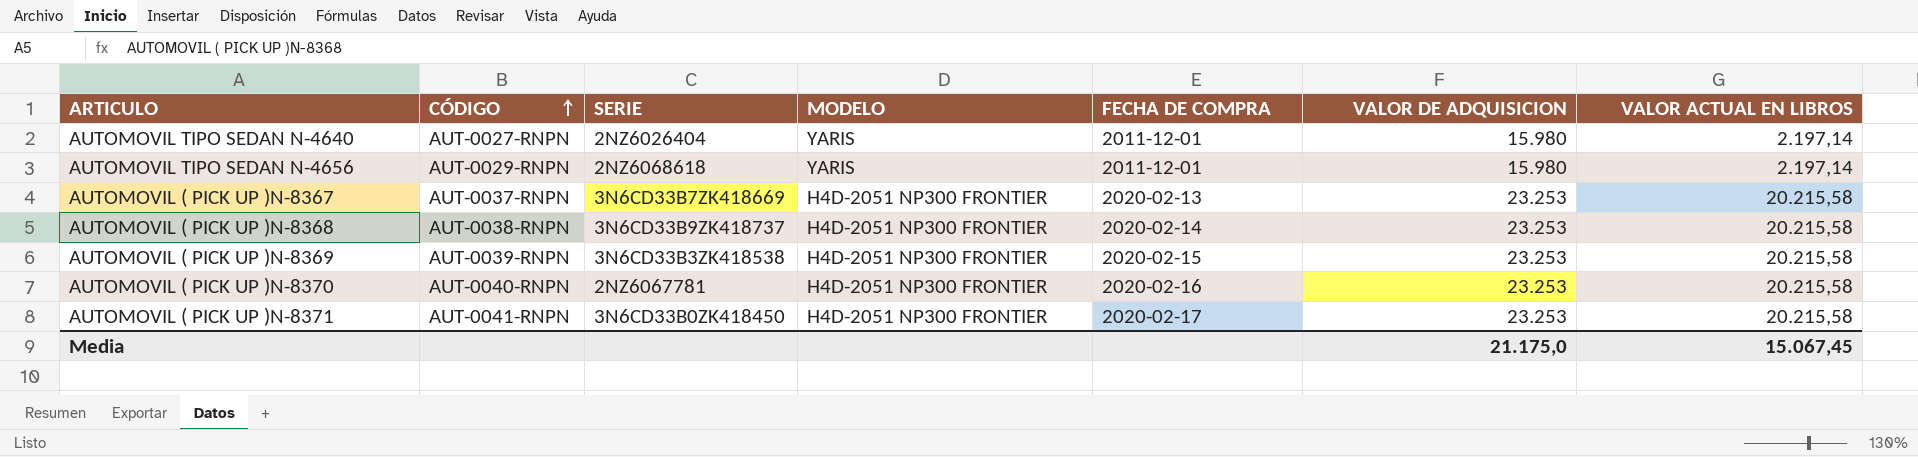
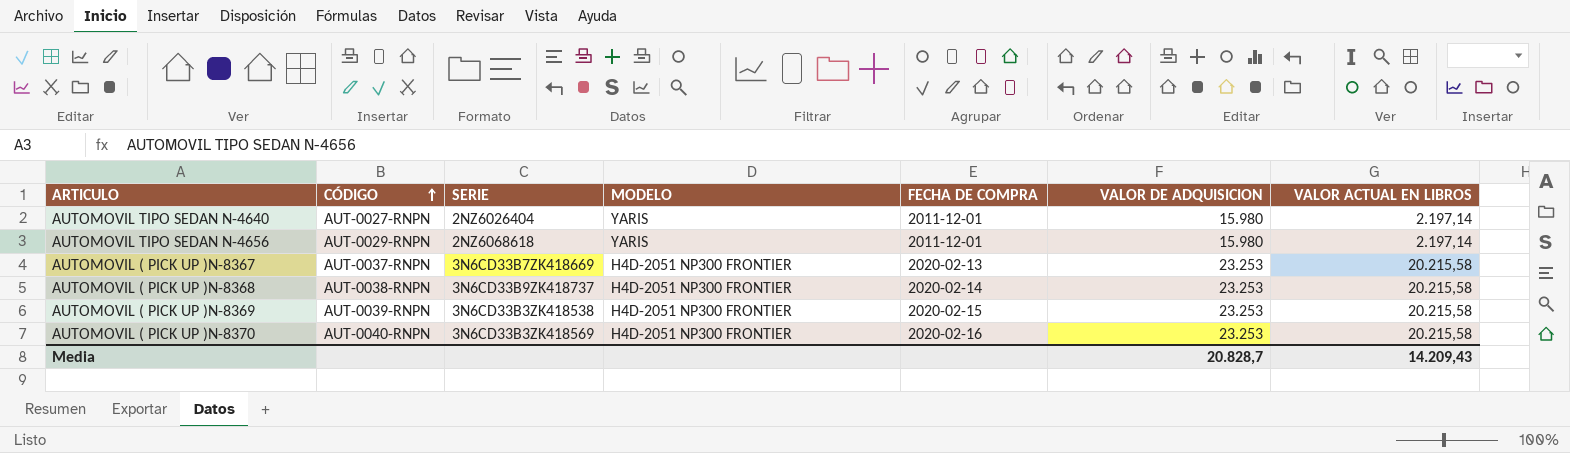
row AUTOMOVIL ( PICK UP )N-8371: AUT-0041-RNPN | 3N6CD33B0ZK418450 | H4D-2051 NP300 FRONTIER | 2020-02-17 | 23.253 | 20.215,58 -> none
AUTOMOVIL ( PICK UP )N-8370 | SERIE: 2NZ6067781 -> 3N6CD33B3ZK418569
Media | VALOR DE ADQUISICION: 21.175,0 -> 20.828,7
Media | VALOR ACTUAL EN LIBROS: 15.067,45 -> 14.209,43

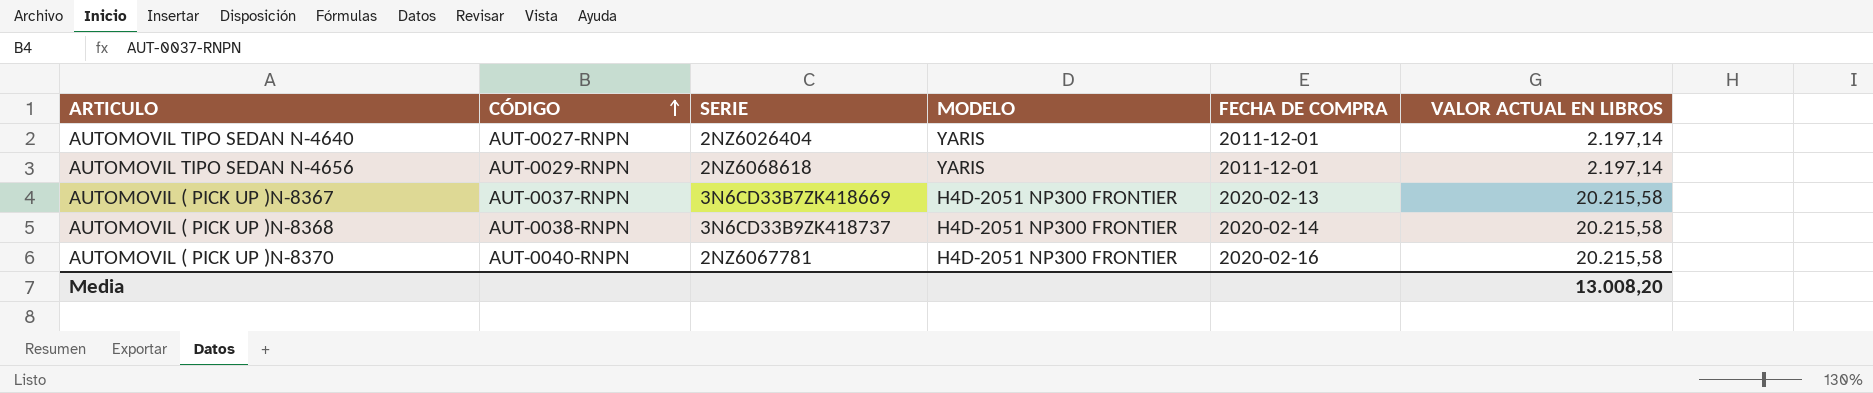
column VALOR DE ADQUISICION | position: 6 -> none
row AUTOMOVIL ( PICK UP )N-8369: AUT-0039-RNPN | 3N6CD33B3ZK418538 | H4D-2051 NP300 FRONTIER | 2020-02-15 | 23.253 | 20.215,58 -> none
AUTOMOVIL ( PICK UP )N-8370 | SERIE: 3N6CD33B3ZK418569 -> 2NZ6067781
Media | VALOR ACTUAL EN LIBROS: 14.209,43 -> 13.008,20

